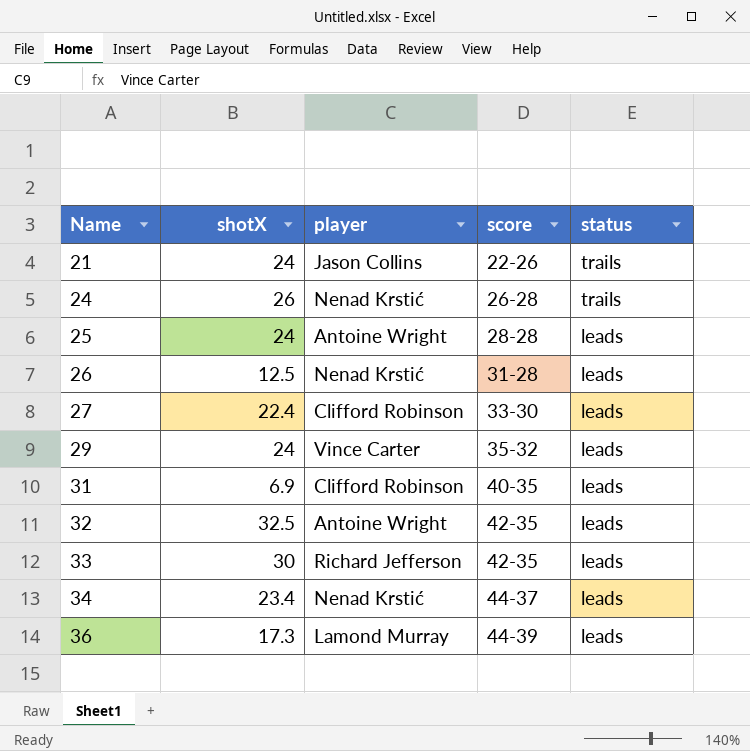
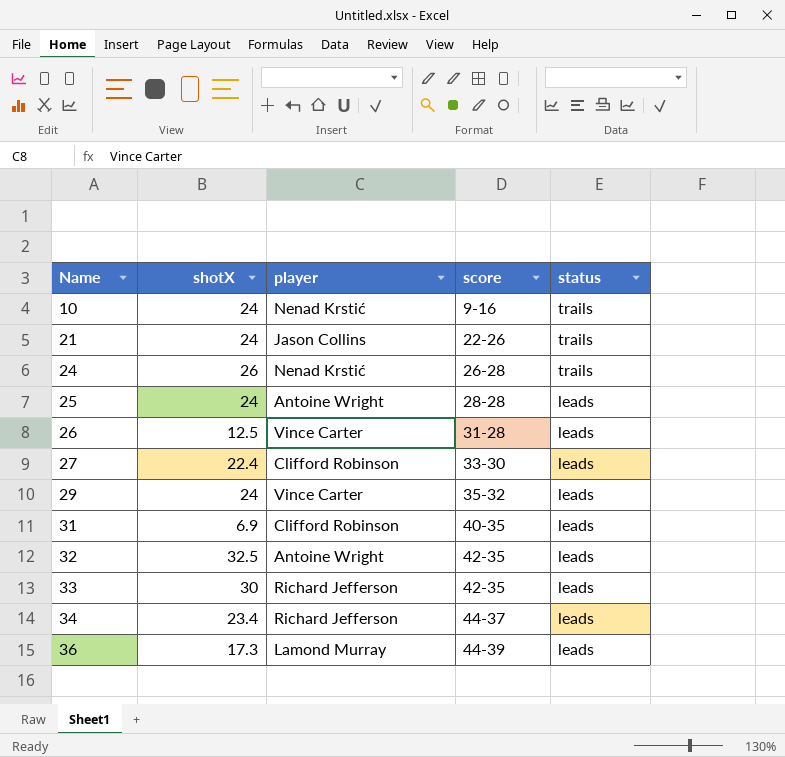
row 10: none -> 24 | Nenad Krstić | 9-16 | trails
26 | player: Nenad Krstić -> Vince Carter
34 | player: Nenad Krstić -> Richard Jefferson

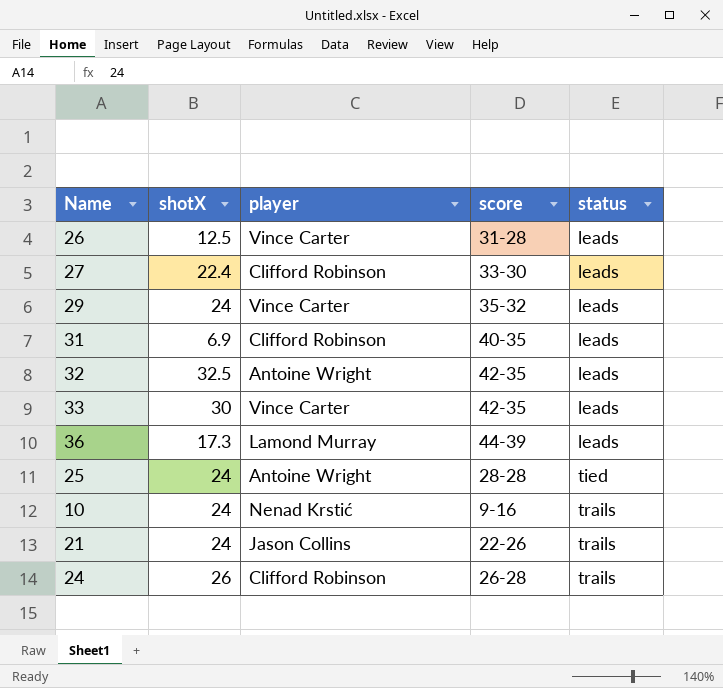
row order: Name ascending -> status ascending
row 34: 23.4 | Richard Jefferson | 44-37 | leads -> none
33 | player: Richard Jefferson -> Vince Carter
25 | status: leads -> tied
24 | player: Nenad Krstić -> Clifford Robinson

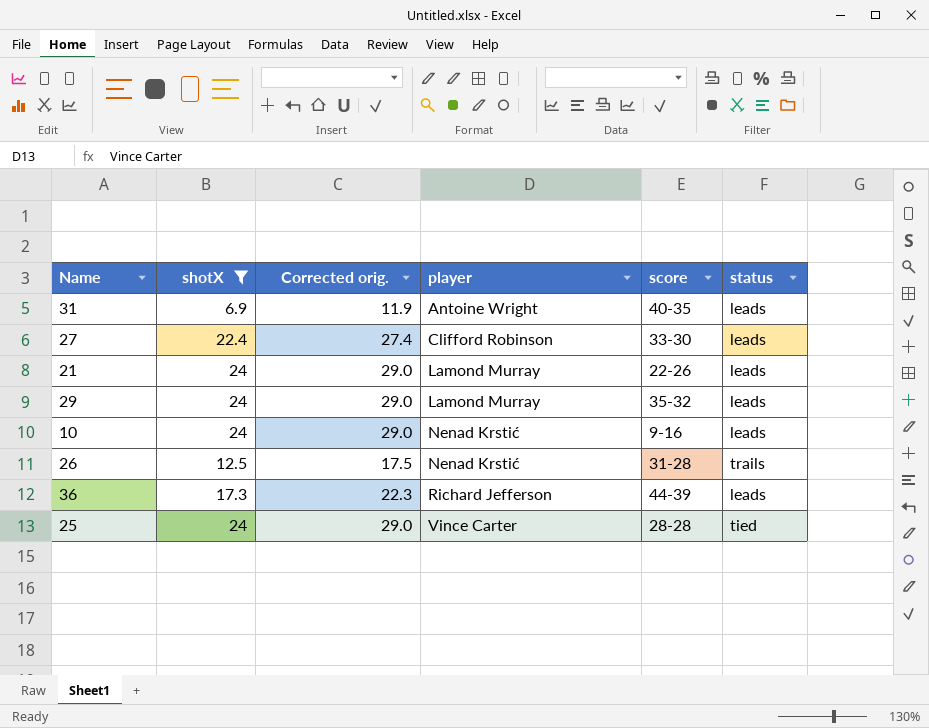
filter: none -> shotX <= 24
row order: status ascending -> player ascending
column Corrected orig. | formula: none -> [shotX] + 5
31 | player: Clifford Robinson -> Antoine Wright
21 | player: Jason Collins -> Lamond Murray
21 | status: trails -> leads
29 | player: Vince Carter -> Lamond Murray
10 | status: trails -> leads
26 | player: Vince Carter -> Nenad Krstić
26 | status: leads -> trails
36 | player: Lamond Murray -> Richard Jefferson
25 | player: Antoine Wright -> Vince Carter

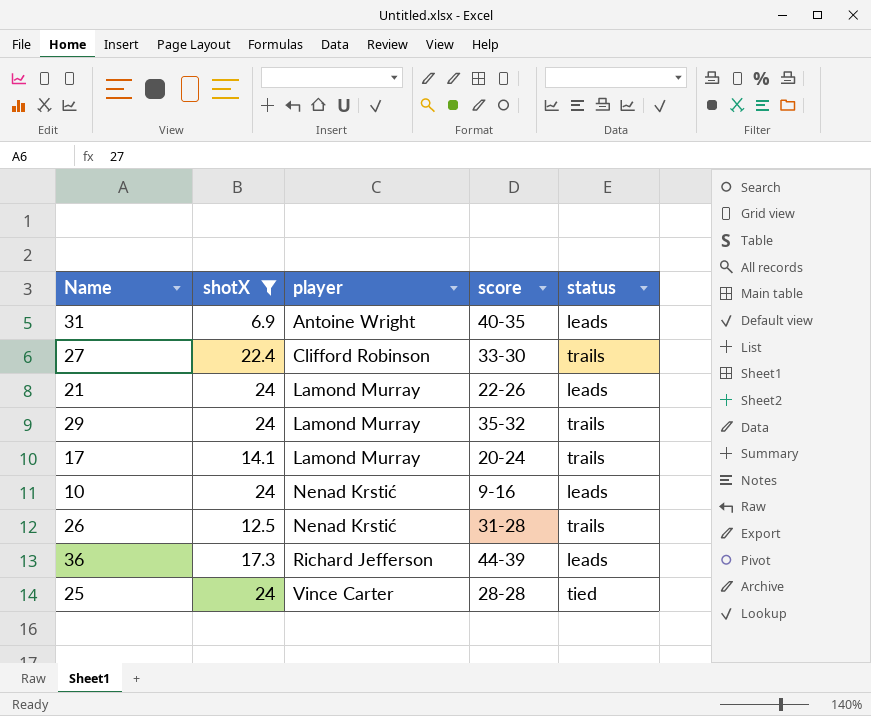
column Corrected orig. | formula: [shotX] + 5 -> none
27 | status: leads -> trails
29 | status: leads -> trails
row 17: none -> 14.1 | Lamond Murray | 20-24 | trails

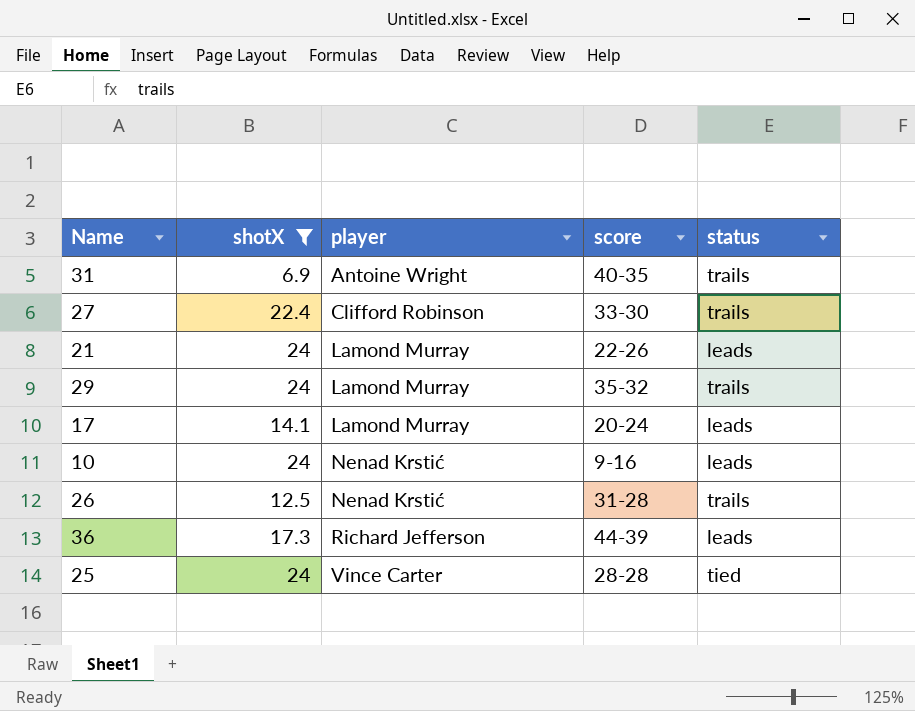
31 | status: leads -> trails
17 | status: trails -> leads

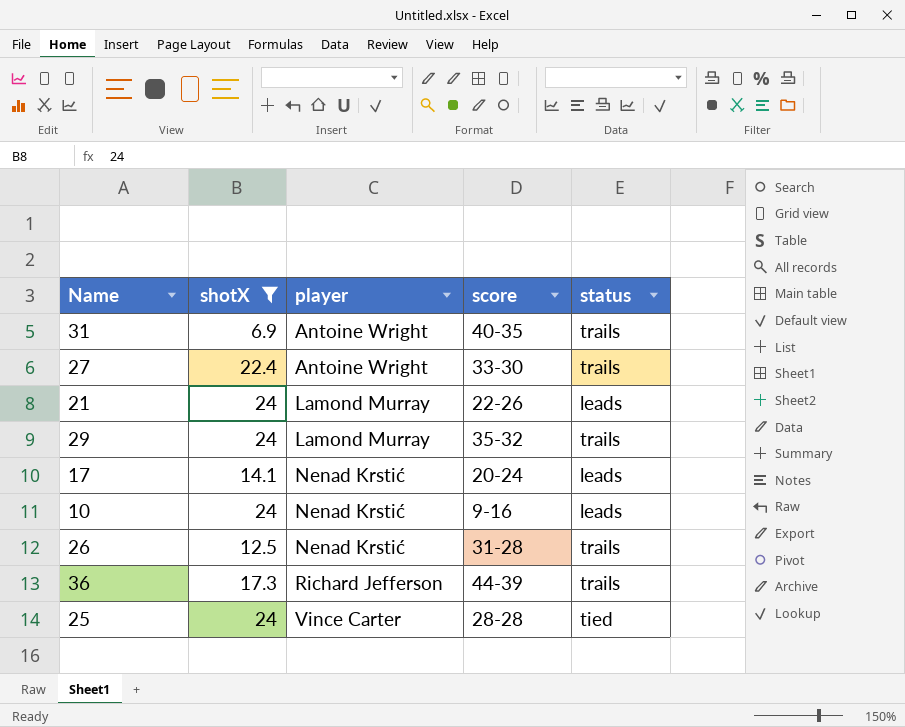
27 | player: Clifford Robinson -> Antoine Wright
17 | player: Lamond Murray -> Nenad Krstić
36 | status: leads -> trails

